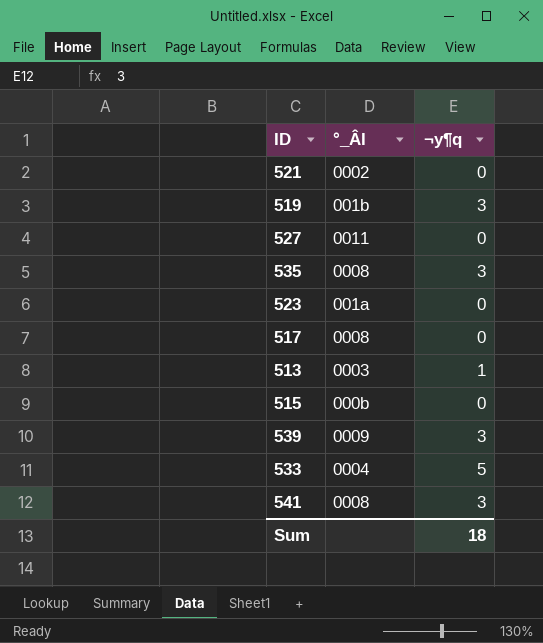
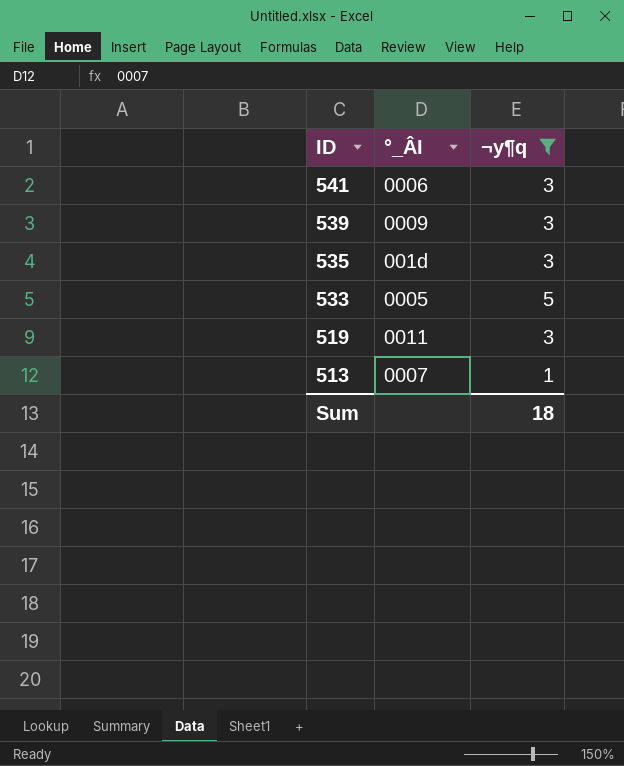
filter: none -> ¬y¶q != 0
row order: none -> ID descending
541 | °_ÂI: 0008 -> 0006
535 | °_ÂI: 0008 -> 001d
533 | °_ÂI: 0004 -> 0005
519 | °_ÂI: 001b -> 0011
513 | °_ÂI: 0003 -> 0007

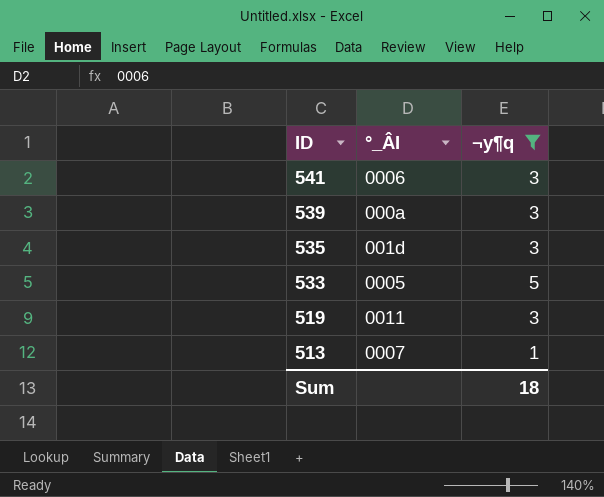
539 | °_ÂI: 0009 -> 000a

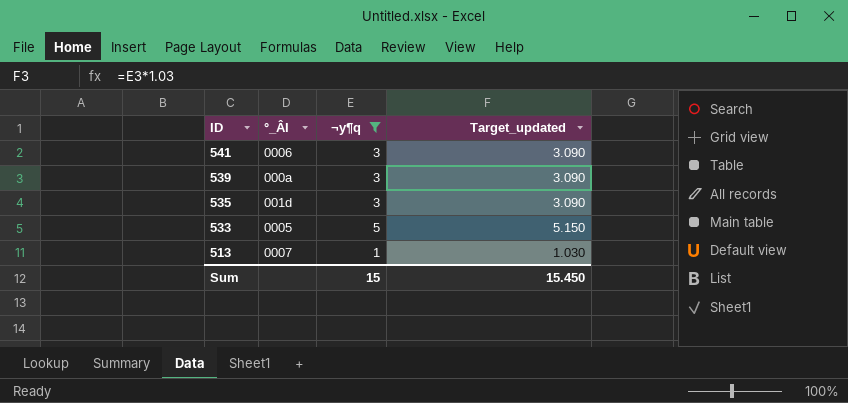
column Target_updated | formula: none -> [¬y¶q] * 1.03
row 519: 0011 | 3 -> none
Sum | ¬y¶q: 18 -> 15

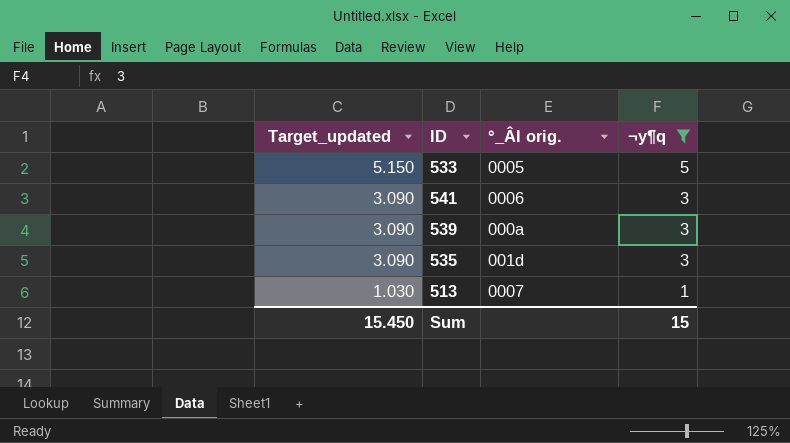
row order: ID descending -> Target_updated descending
column Target_updated | position: 4 -> 1
column name: °_ÂI -> °_ÂI orig.

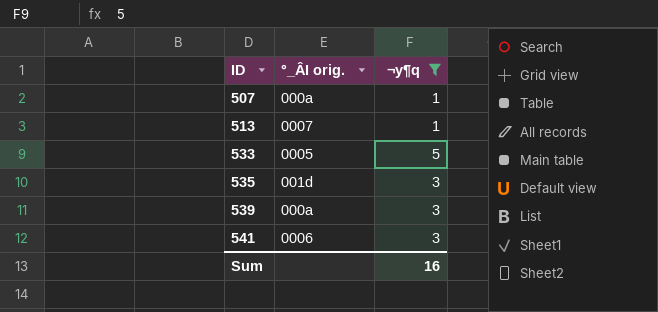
row order: Target_updated descending -> ID ascending
column Target_updated | formula: [¬y¶q] * 1.03 -> none
row 507: none -> 000a | 1
Sum | ¬y¶q: 15 -> 16

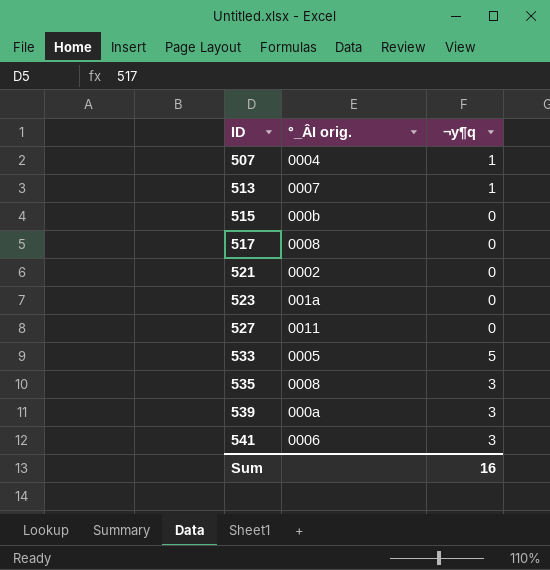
filter: ¬y¶q != 0 -> none
507 | °_ÂI orig.: 000a -> 0004
535 | °_ÂI orig.: 001d -> 0008

